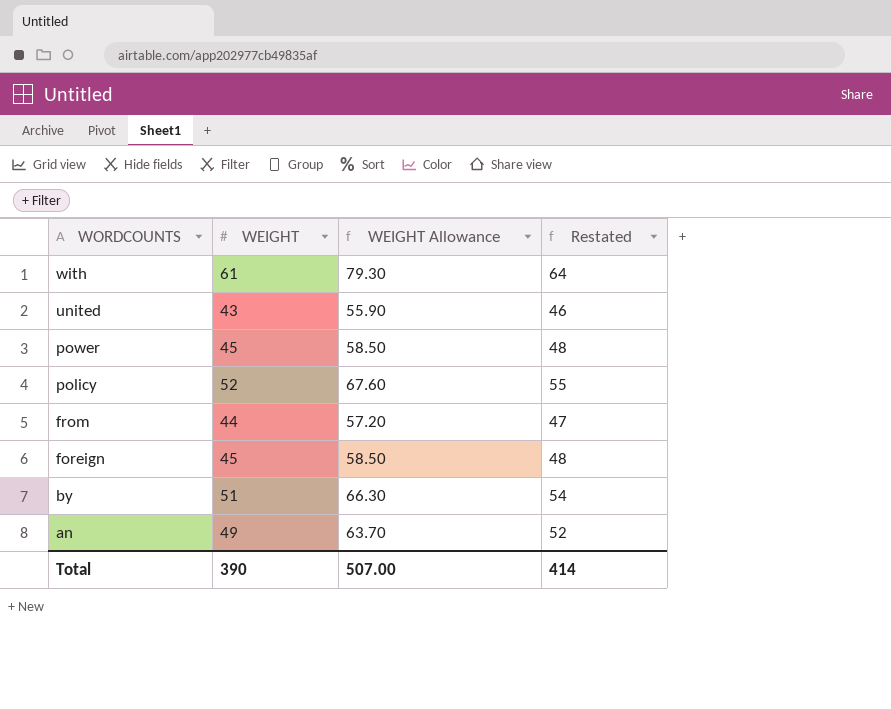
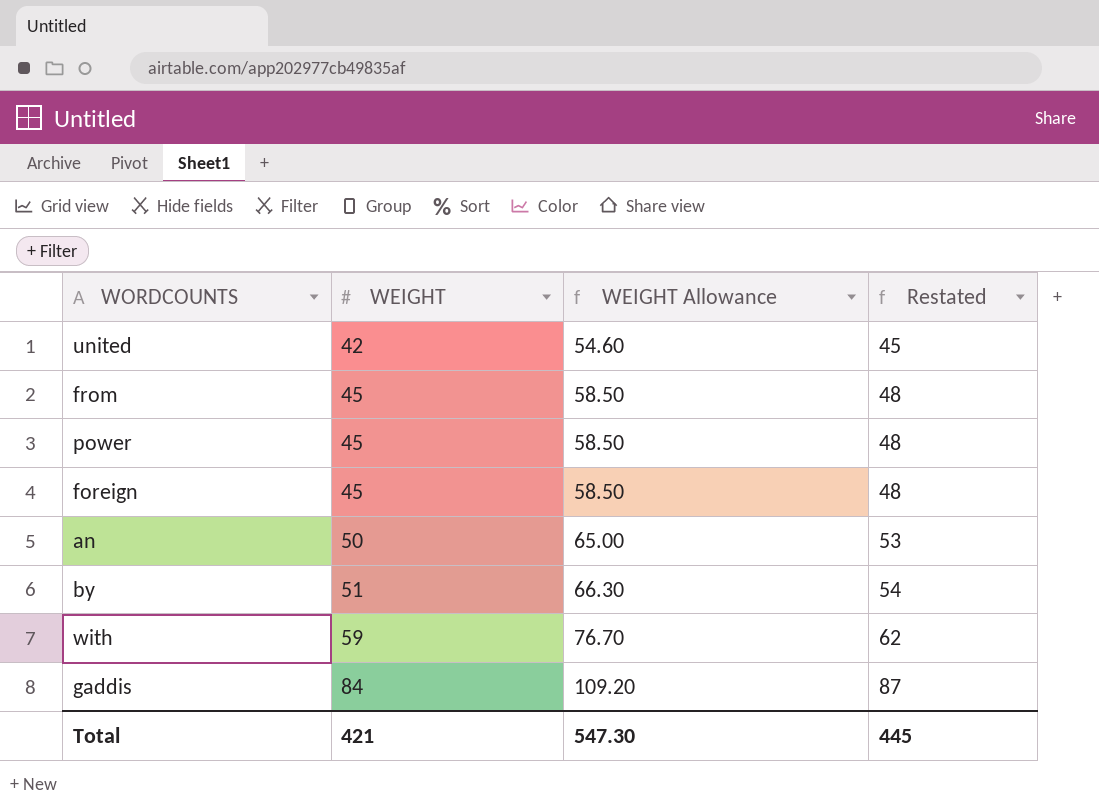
row order: WORDCOUNTS descending -> WEIGHT ascending
row policy: 52 | 67.60 | 55 -> none
united | WEIGHT: 43 -> 42
united | WEIGHT Allowance: 55.90 -> 54.60
united | Restated: 46 -> 45
from | WEIGHT: 44 -> 45
from | WEIGHT Allowance: 57.20 -> 58.50
from | Restated: 47 -> 48
an | WEIGHT: 49 -> 50
an | WEIGHT Allowance: 63.70 -> 65.00
an | Restated: 52 -> 53
with | WEIGHT: 61 -> 59
with | WEIGHT Allowance: 79.30 -> 76.70
with | Restated: 64 -> 62
row gaddis: none -> 84 | 109.20 | 87
Total | WEIGHT: 390 -> 421
Total | WEIGHT Allowance: 507.00 -> 547.30
Total | Restated: 414 -> 445

